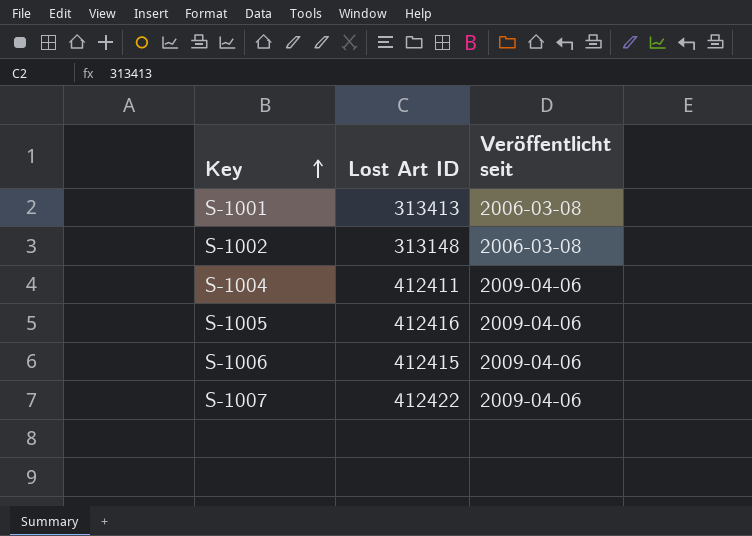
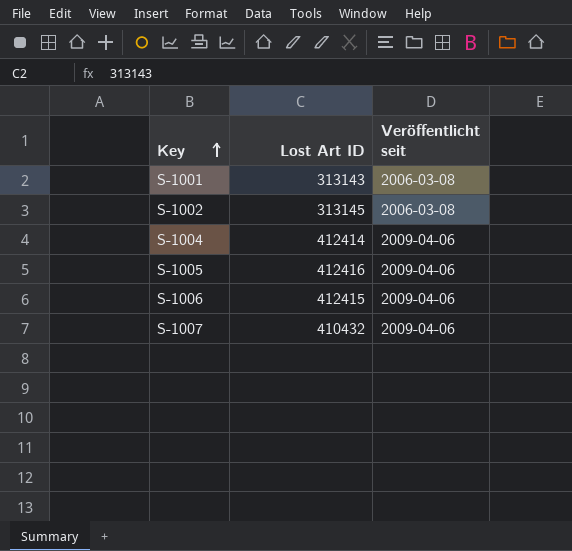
S-1001 | Lost Art ID: 313413 -> 313143
S-1002 | Lost Art ID: 313148 -> 313145
S-1004 | Lost Art ID: 412411 -> 412414
S-1007 | Lost Art ID: 412422 -> 410432

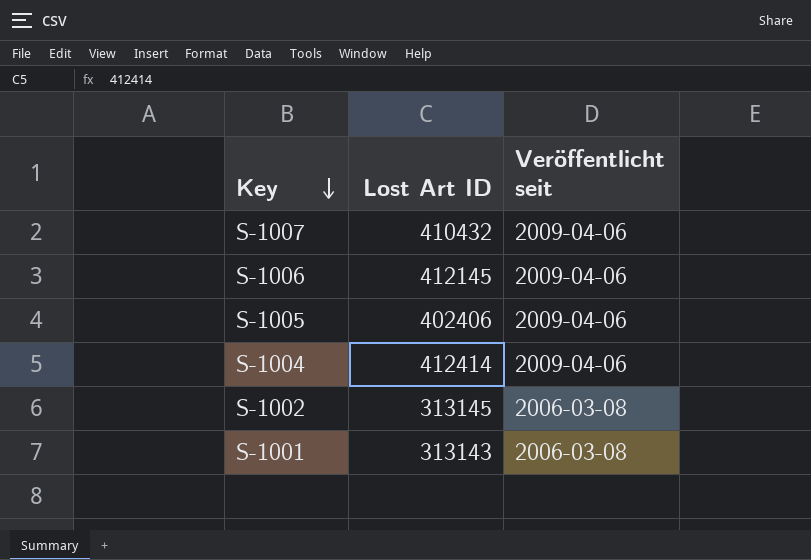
row order: Key ascending -> Key descending
S-1006 | Lost Art ID: 412415 -> 412145
S-1005 | Lost Art ID: 412416 -> 402406

